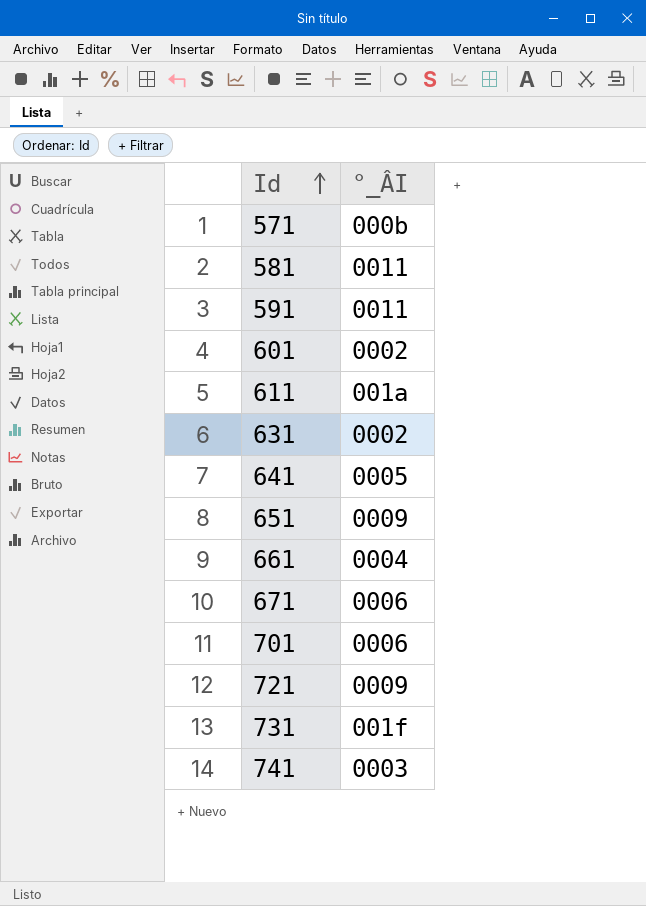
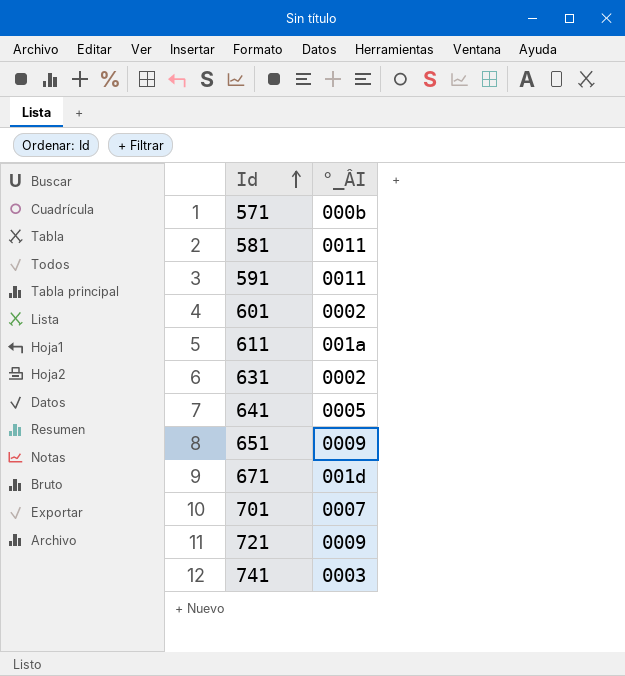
row 661: 0004 -> none
row 731: 001f -> none
671 | °_ÂI: 0006 -> 001d
701 | °_ÂI: 0006 -> 0007

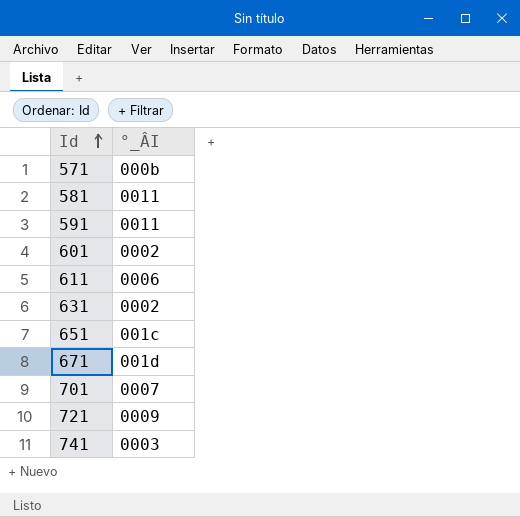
row 641: 0005 -> none
611 | °_ÂI: 001a -> 0006
651 | °_ÂI: 0009 -> 001c

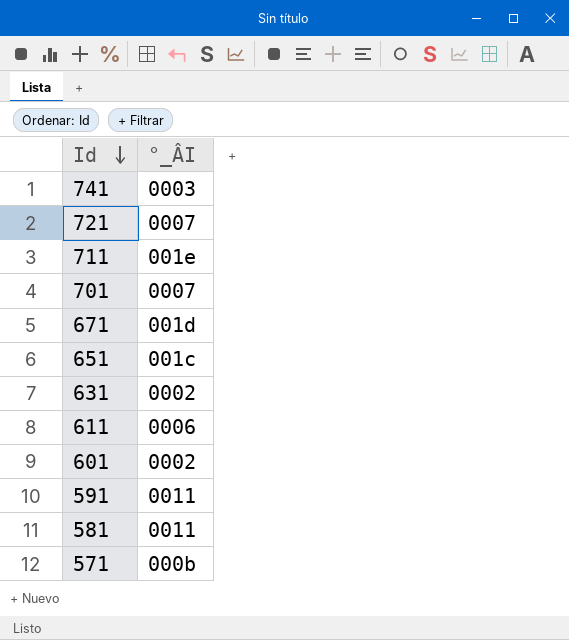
row order: Id ascending -> Id descending
721 | °_ÂI: 0009 -> 0007
row 711: none -> 001e

